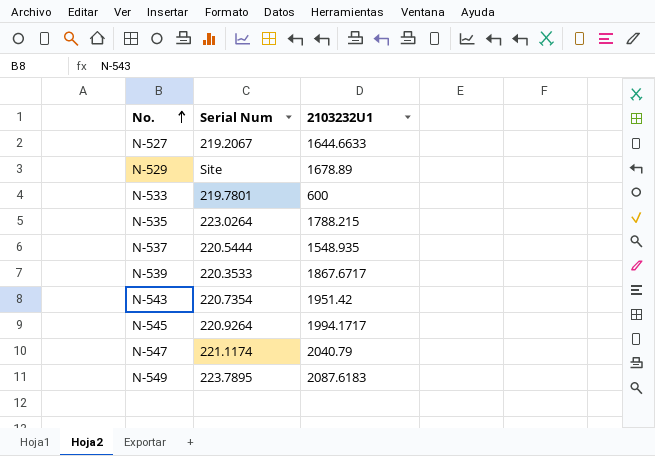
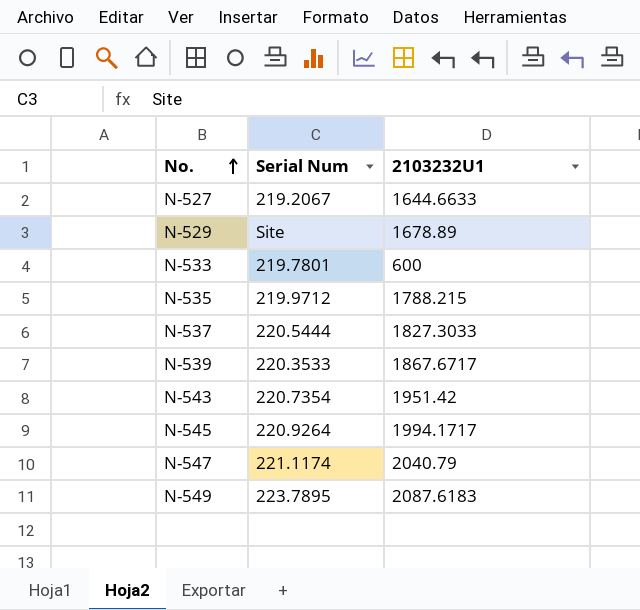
N-535 | Serial Num: 223.0264 -> 219.9712
N-537 | 2103232U1: 1548.935 -> 1827.3033

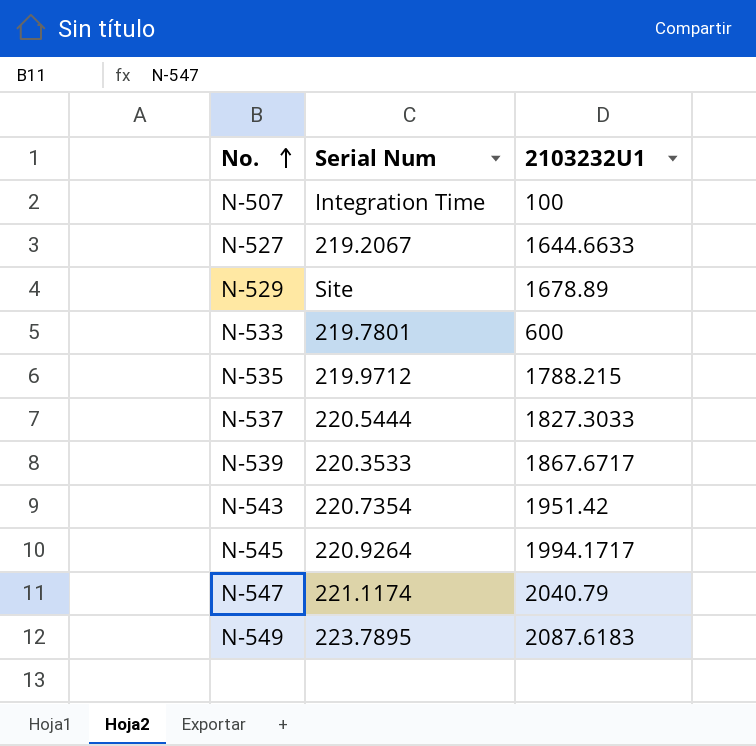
row N-507: none -> Integration Time | 100

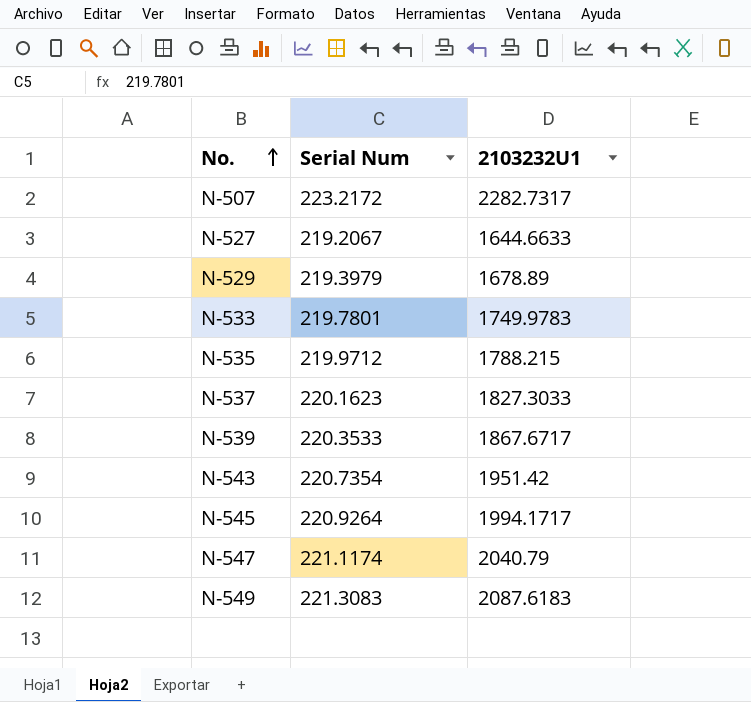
N-507 | Serial Num: Integration Time -> 223.2172
N-507 | 2103232U1: 100 -> 2282.7317
N-529 | Serial Num: Site -> 219.3979
N-533 | 2103232U1: 600 -> 1749.9783
N-537 | Serial Num: 220.5444 -> 220.1623
N-549 | Serial Num: 223.7895 -> 221.3083

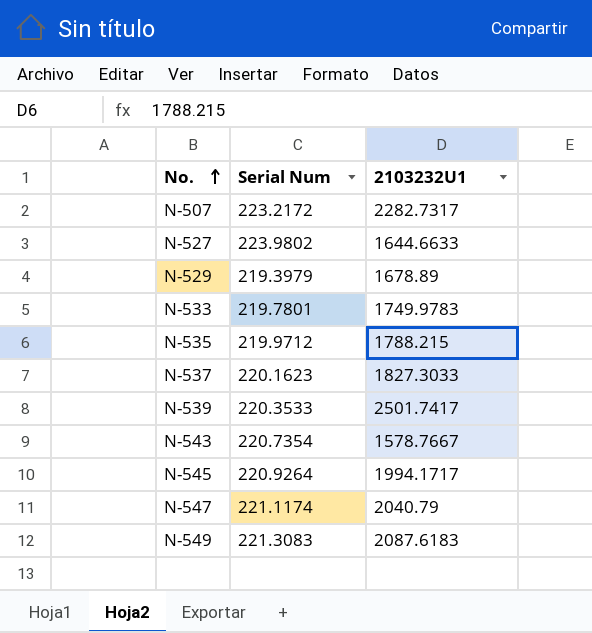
N-527 | Serial Num: 219.2067 -> 223.9802
N-539 | 2103232U1: 1867.6717 -> 2501.7417
N-543 | 2103232U1: 1951.42 -> 1578.7667

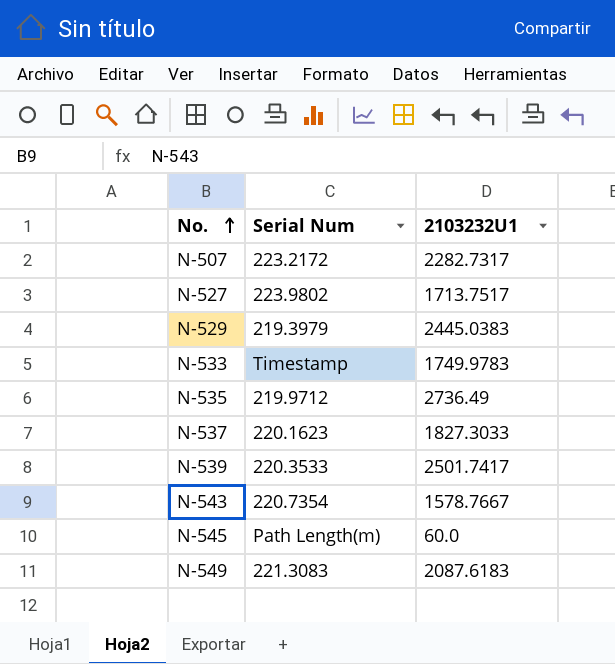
row N-547: 221.1174 | 2040.79 -> none
N-527 | 2103232U1: 1644.6633 -> 1713.7517
N-529 | 2103232U1: 1678.89 -> 2445.0383
N-533 | Serial Num: 219.7801 -> Timestamp
N-535 | 2103232U1: 1788.215 -> 2736.49
N-545 | Serial Num: 220.9264 -> Path Length(m)
N-545 | 2103232U1: 1994.1717 -> 60.0

